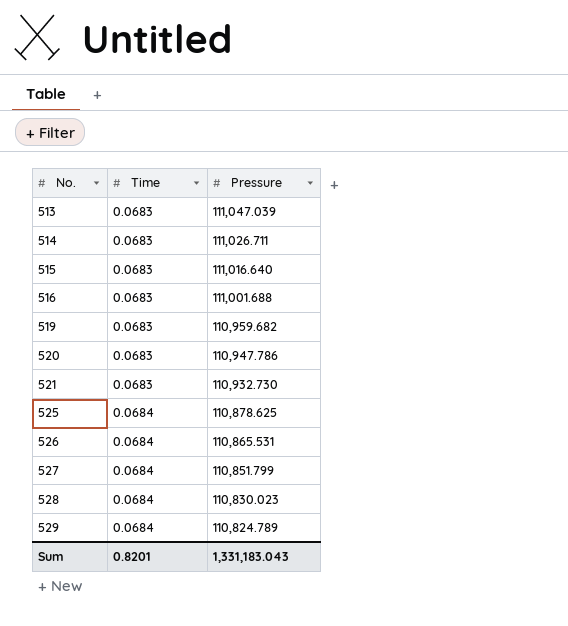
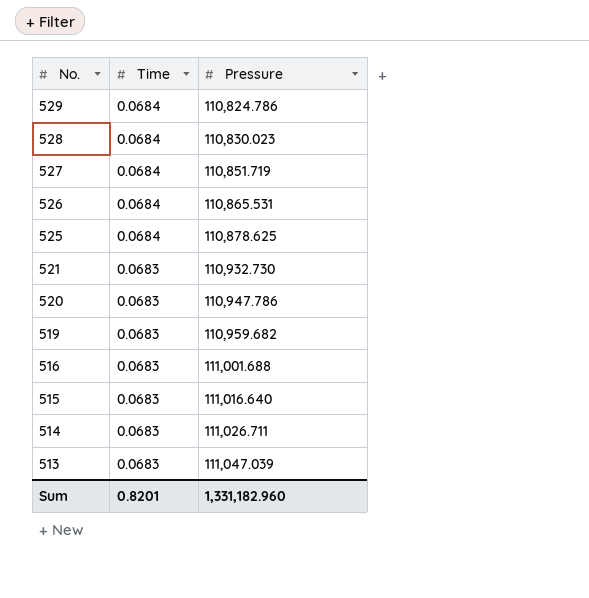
row order: No. ascending -> No. descending
529 | Pressure: 110,824.789 -> 110,824.786
527 | Pressure: 110,851.799 -> 110,851.719
Sum | Pressure: 1,331,183.043 -> 1,331,182.960

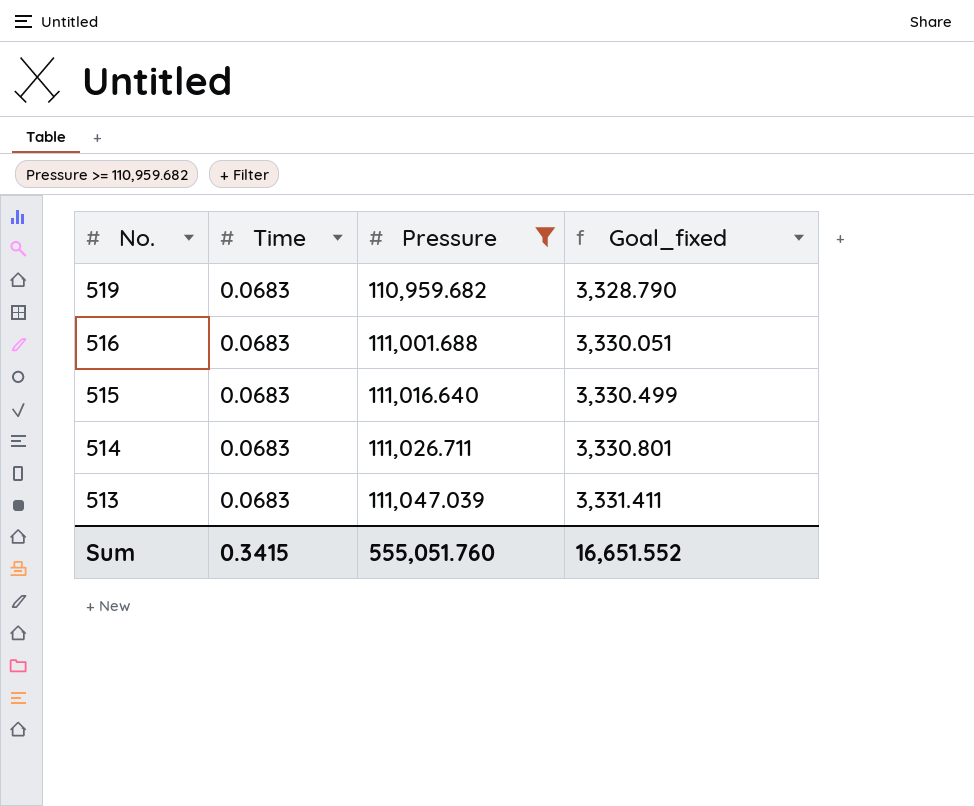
filter: none -> Pressure >= 110,959.682
column Goal_fixed | formula: none -> [Pressure] * 0.03
Sum | Time: 0.8201 -> 0.3415
Sum | Pressure: 1,331,182.960 -> 555,051.760

